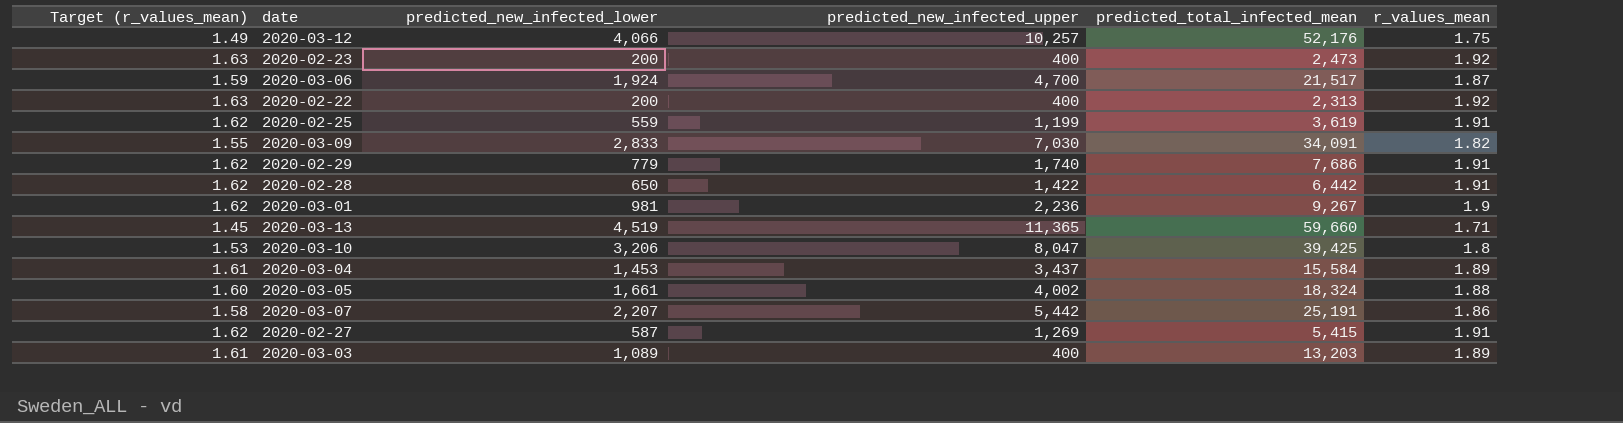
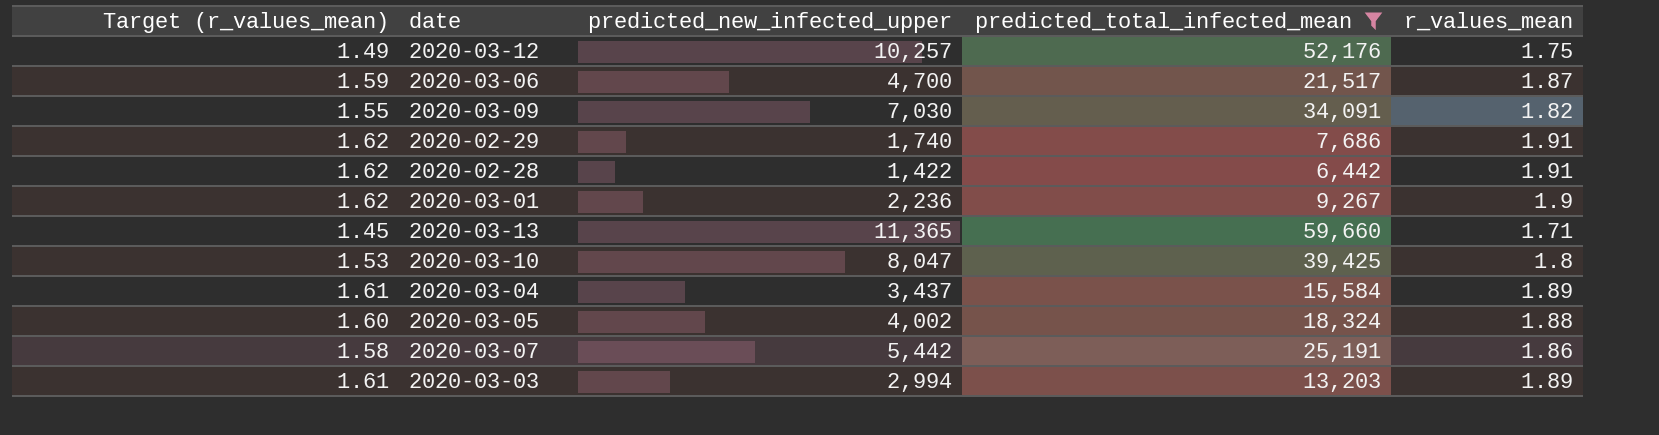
filter: none -> predicted_total_infected_mean >= 6,442
column predicted_new_infected_lower | position: 3 -> none
2020-03-03 | predicted_new_infected_upper: 400 -> 2,994

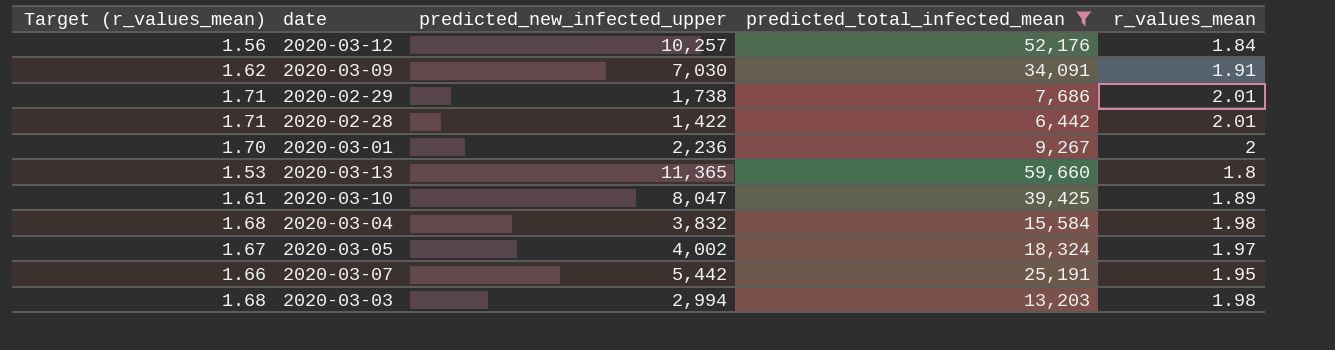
row 2020-03-06: 1.59 | 4,700 | 21,517 | 1.87 -> none
2020-03-12 | Target (r_values_mean): 1.49 -> 1.56
2020-03-12 | r_values_mean: 1.75 -> 1.84
2020-03-09 | Target (r_values_mean): 1.55 -> 1.62
2020-03-09 | r_values_mean: 1.82 -> 1.91
2020-02-29 | Target (r_values_mean): 1.62 -> 1.71
2020-02-29 | predicted_new_infected_upper: 1,740 -> 1,738
2020-02-29 | r_values_mean: 1.91 -> 2.01
2020-02-28 | Target (r_values_mean): 1.62 -> 1.71
2020-02-28 | r_values_mean: 1.91 -> 2.01
2020-03-01 | Target (r_values_mean): 1.62 -> 1.70
2020-03-01 | r_values_mean: 1.9 -> 2
2020-03-13 | Target (r_values_mean): 1.45 -> 1.53
2020-03-13 | r_values_mean: 1.71 -> 1.8
2020-03-10 | Target (r_values_mean): 1.53 -> 1.61
2020-03-10 | r_values_mean: 1.8 -> 1.89
2020-03-04 | Target (r_values_mean): 1.61 -> 1.68
2020-03-04 | predicted_new_infected_upper: 3,437 -> 3,832
2020-03-04 | r_values_mean: 1.89 -> 1.98
2020-03-05 | Target (r_values_mean): 1.60 -> 1.67
2020-03-05 | r_values_mean: 1.88 -> 1.97
2020-03-07 | Target (r_values_mean): 1.58 -> 1.66
2020-03-07 | r_values_mean: 1.86 -> 1.95
2020-03-03 | Target (r_values_mean): 1.61 -> 1.68
2020-03-03 | r_values_mean: 1.89 -> 1.98

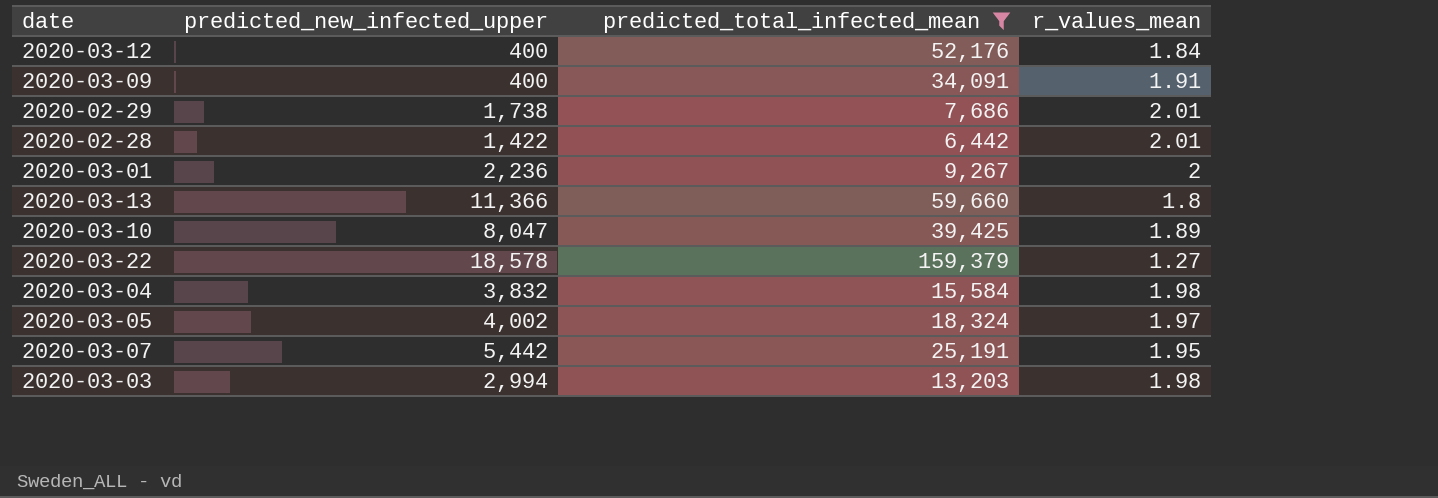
column Target (r_values_mean) | formula: [r_values_mean] * 0.85 -> none
2020-03-12 | predicted_new_infected_upper: 10,257 -> 400
2020-03-09 | predicted_new_infected_upper: 7,030 -> 400
2020-03-13 | predicted_new_infected_upper: 11,365 -> 11,366
row 2020-03-22: none -> 18,578 | 159,379 | 1.27

